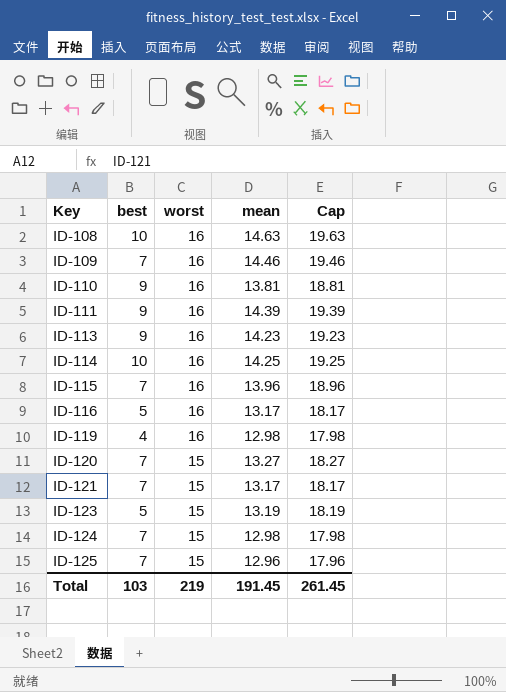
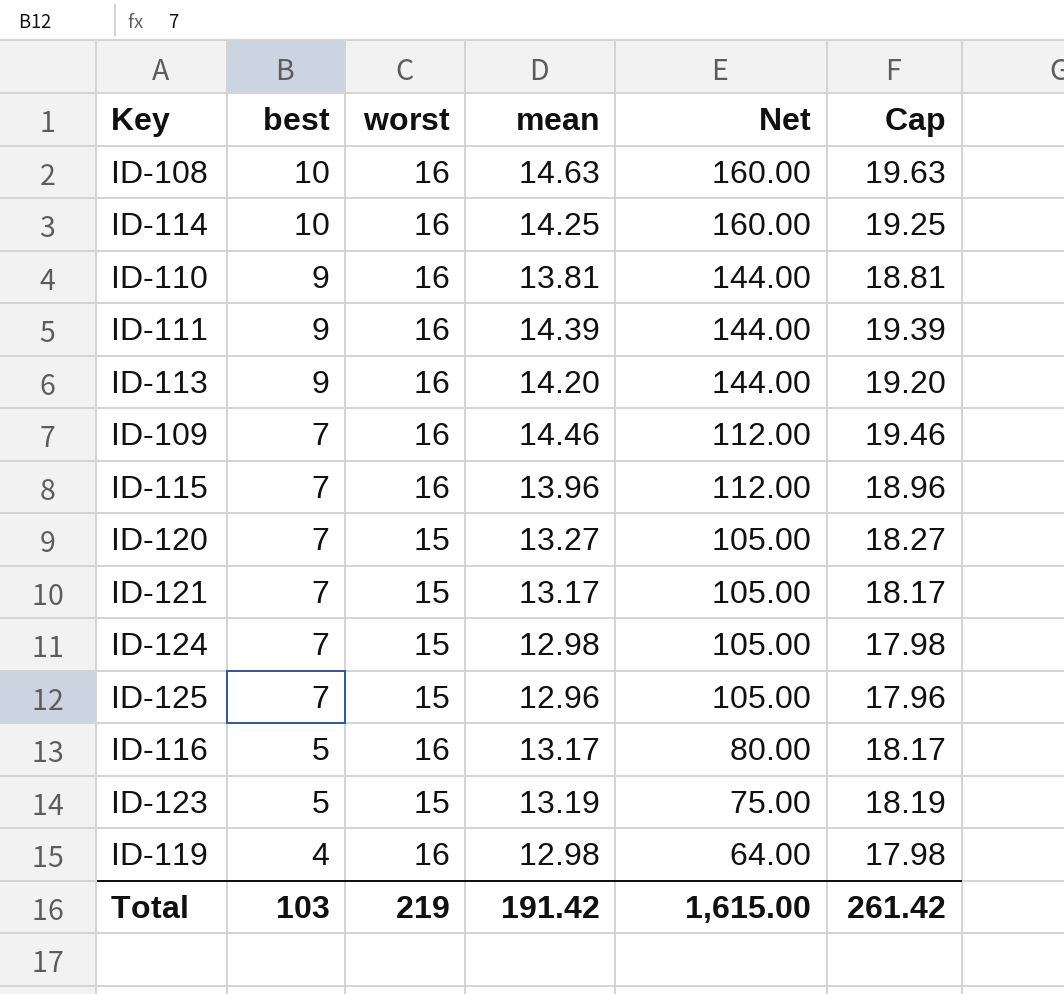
row order: Key ascending -> best descending
column Net | formula: none -> [best] * [worst]
ID-113 | mean: 14.23 -> 14.20
ID-113 | Cap: 19.23 -> 19.20
Total | mean: 191.45 -> 191.42
Total | Cap: 261.45 -> 261.42

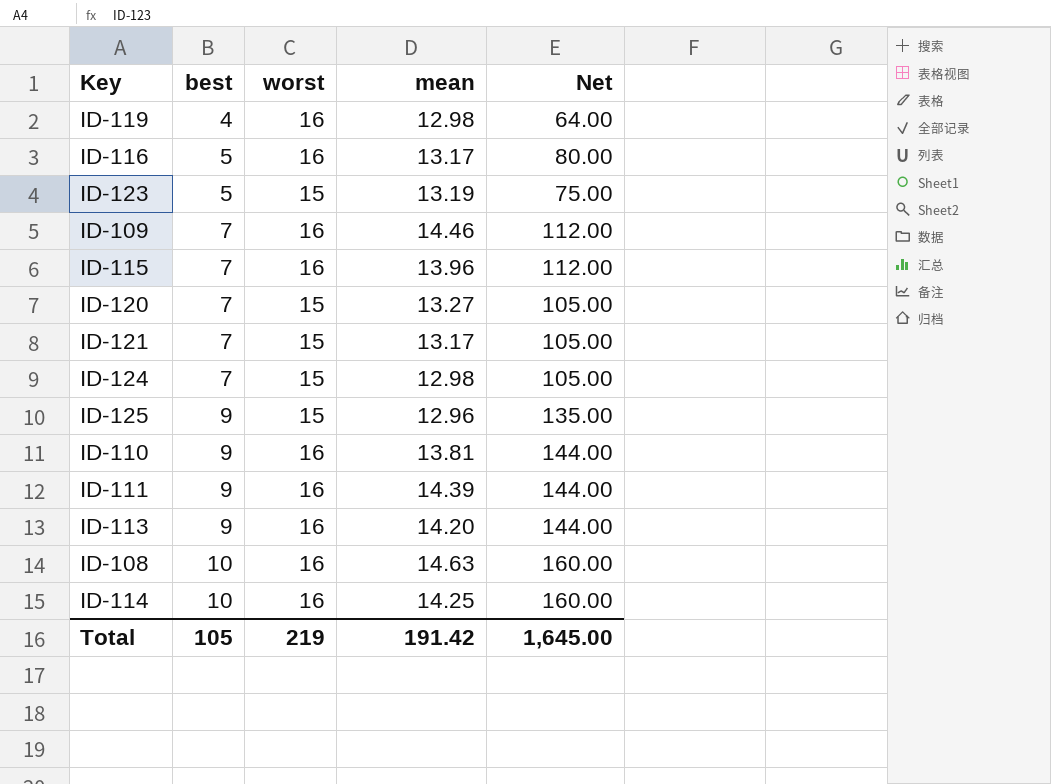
row order: best descending -> best ascending
column Cap | formula: [mean] + 5 -> none
ID-125 | best: 7 -> 9
ID-125 | Net: 105.00 -> 135.00
Total | best: 103 -> 105
Total | Net: 1,615.00 -> 1,645.00

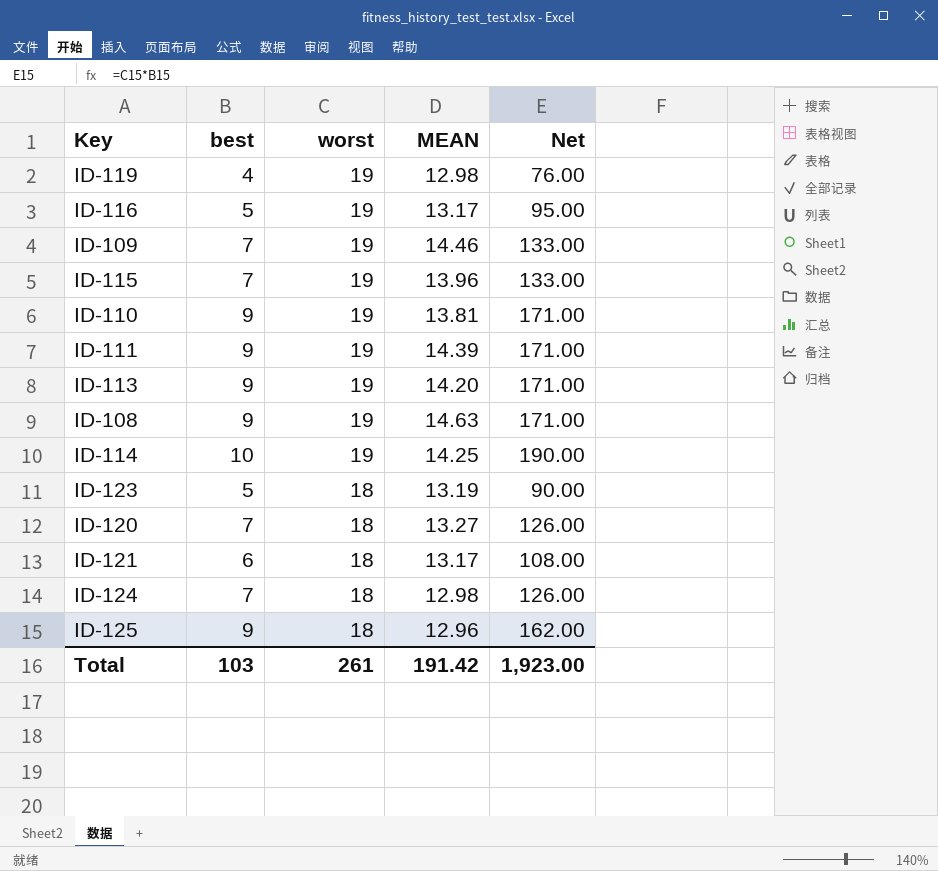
row order: best ascending -> worst descending
column name: mean -> MEAN
ID-119 | worst: 16 -> 19
ID-119 | Net: 64.00 -> 76.00
ID-116 | worst: 16 -> 19
ID-116 | Net: 80.00 -> 95.00
ID-109 | worst: 16 -> 19
ID-109 | Net: 112.00 -> 133.00
ID-115 | worst: 16 -> 19
ID-115 | Net: 112.00 -> 133.00
ID-110 | worst: 16 -> 19
ID-110 | Net: 144.00 -> 171.00
ID-111 | worst: 16 -> 19
ID-111 | Net: 144.00 -> 171.00
ID-113 | worst: 16 -> 19
ID-113 | Net: 144.00 -> 171.00
ID-108 | best: 10 -> 9
ID-108 | worst: 16 -> 19
ID-108 | Net: 160.00 -> 171.00
ID-114 | worst: 16 -> 19
ID-114 | Net: 160.00 -> 190.00
ID-123 | worst: 15 -> 18
ID-123 | Net: 75.00 -> 90.00
ID-120 | worst: 15 -> 18
ID-120 | Net: 105.00 -> 126.00
ID-121 | best: 7 -> 6
ID-121 | worst: 15 -> 18
ID-121 | Net: 105.00 -> 108.00
ID-124 | worst: 15 -> 18
ID-124 | Net: 105.00 -> 126.00
ID-125 | worst: 15 -> 18
ID-125 | Net: 135.00 -> 162.00
Total | best: 105 -> 103
Total | worst: 219 -> 261
Total | Net: 1,645.00 -> 1,923.00

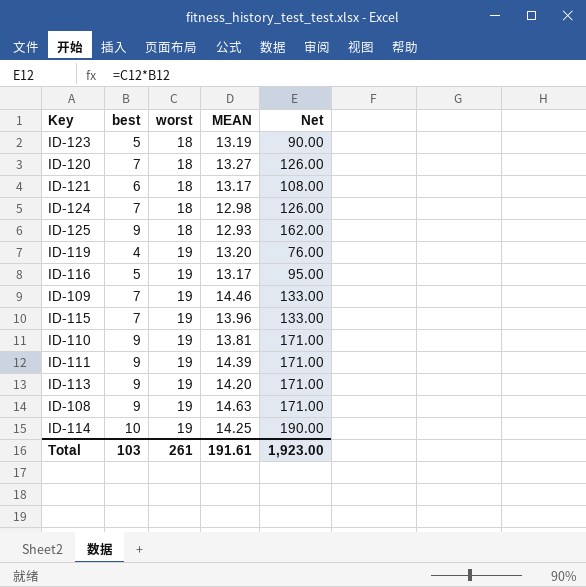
row order: worst descending -> worst ascending
ID-125 | MEAN: 12.96 -> 12.93
ID-119 | MEAN: 12.98 -> 13.20
Total | MEAN: 191.42 -> 191.61

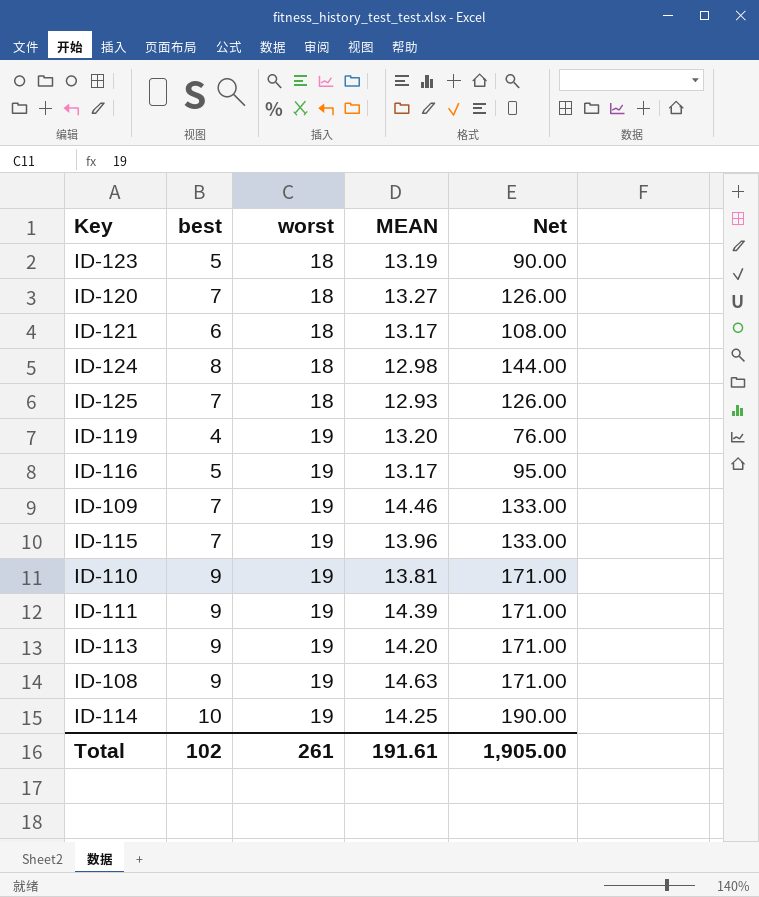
ID-124 | best: 7 -> 8
ID-124 | Net: 126.00 -> 144.00
ID-125 | best: 9 -> 7
ID-125 | Net: 162.00 -> 126.00
Total | best: 103 -> 102
Total | Net: 1,923.00 -> 1,905.00

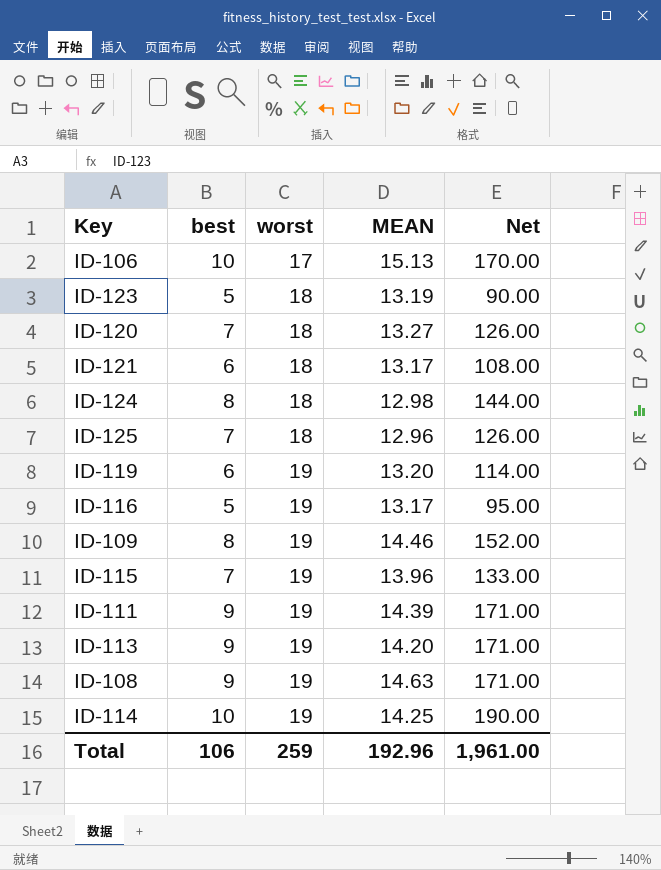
row ID-110: 9 | 19 | 13.81 | 171.00 -> none
row ID-106: none -> 10 | 17 | 15.13 | 170.00
ID-125 | MEAN: 12.93 -> 12.96
ID-119 | best: 4 -> 6
ID-119 | Net: 76.00 -> 114.00
ID-109 | best: 7 -> 8
ID-109 | Net: 133.00 -> 152.00
Total | best: 102 -> 106
Total | worst: 261 -> 259
Total | MEAN: 191.61 -> 192.96
Total | Net: 1,905.00 -> 1,961.00

